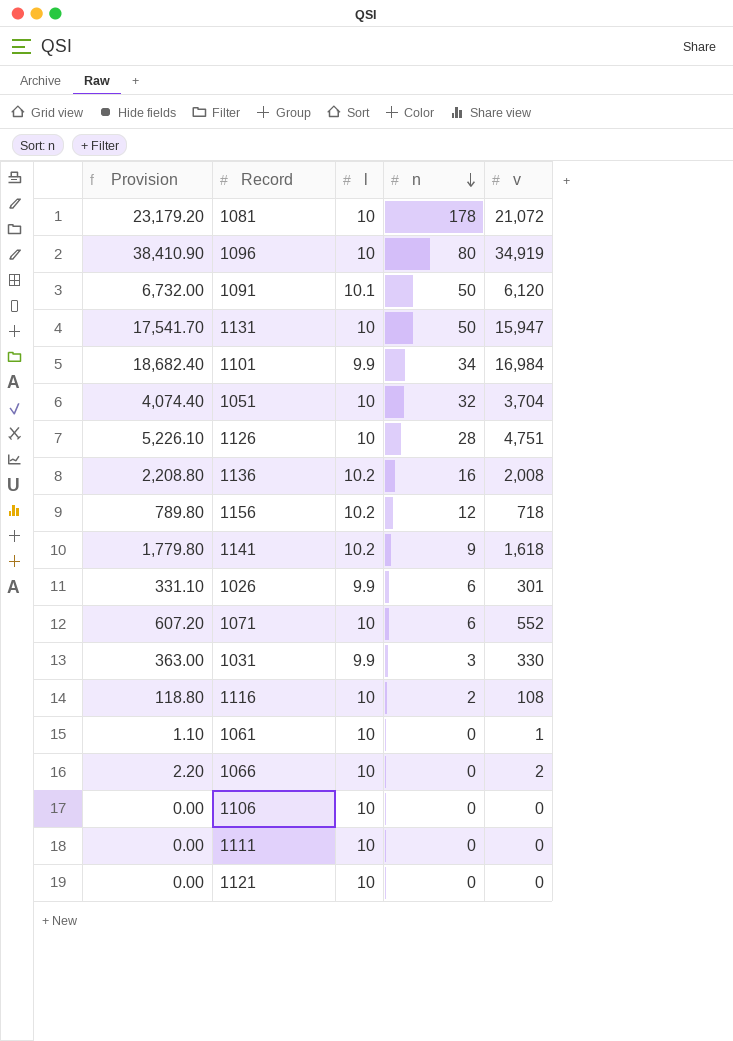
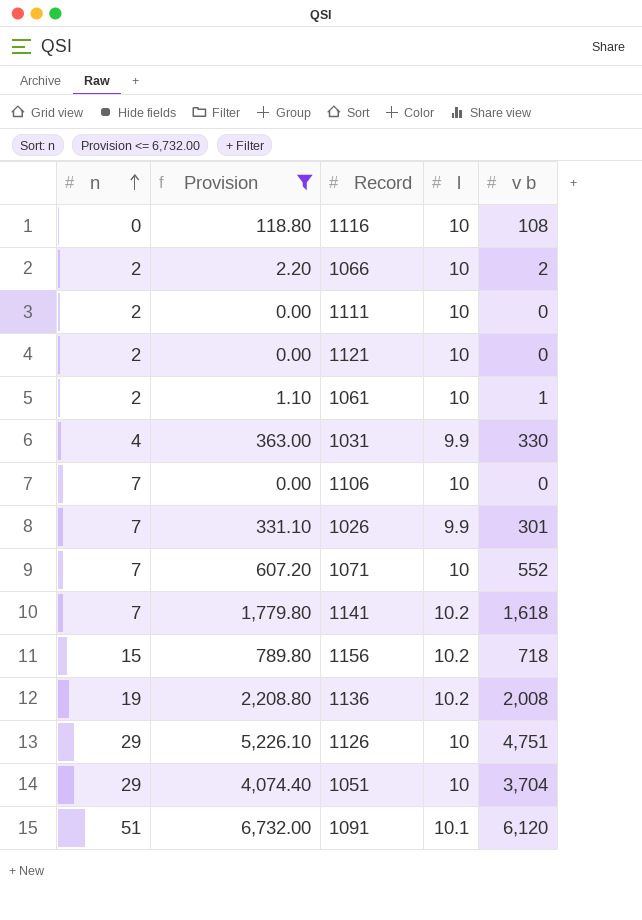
filter: none -> Provision <= 6,732.00
row order: n descending -> n ascending
column n | position: 4 -> 1
column name: v -> v b
1116 | n: 2 -> 0
1066 | n: 0 -> 2
1111 | n: 0 -> 2
1121 | n: 0 -> 2
1061 | n: 0 -> 2
1031 | n: 3 -> 4
1106 | n: 0 -> 7
1026 | n: 6 -> 7
1071 | n: 6 -> 7
1141 | n: 9 -> 7
1156 | n: 12 -> 15
1136 | n: 16 -> 19
1126 | n: 28 -> 29
1051 | n: 32 -> 29
1091 | n: 50 -> 51

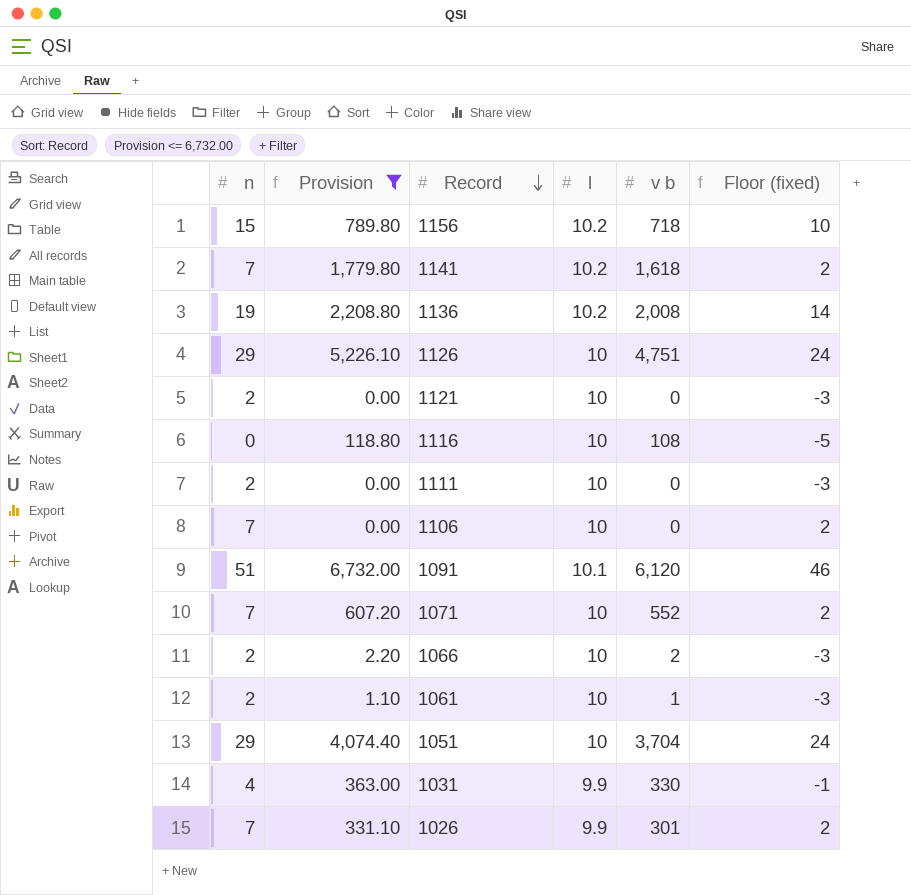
row order: n ascending -> Record descending
column Floor (fixed) | formula: none -> [n] - 5

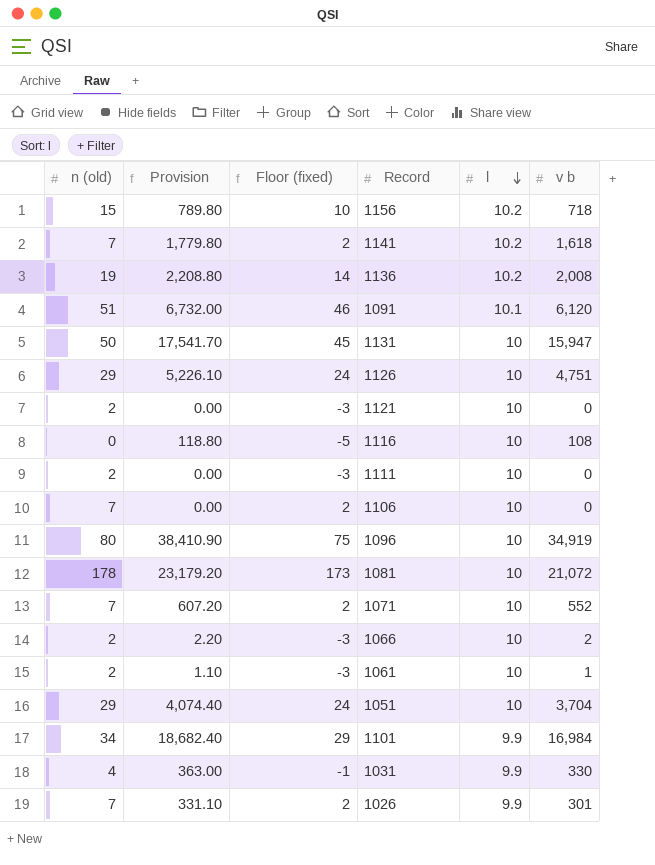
filter: Provision <= 6,732.00 -> none
row order: Record descending -> l descending
column name: n -> n (old)
column Floor (fixed) | position: 6 -> 3

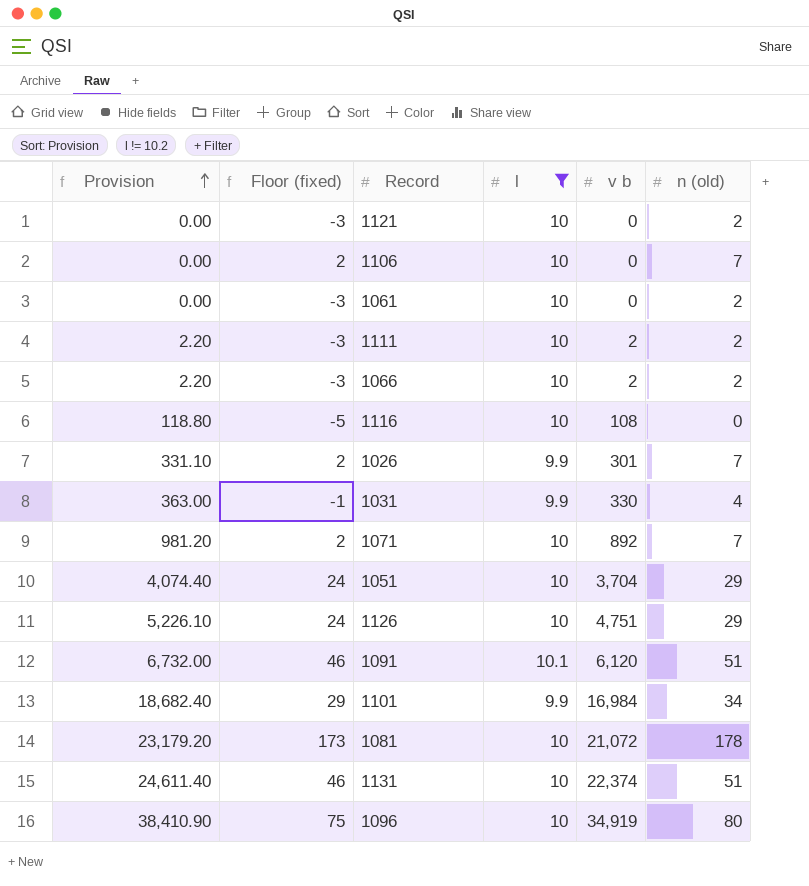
filter: none -> l != 10.2
row order: l descending -> Provision ascending
column n (old) | position: 1 -> 6
1061 | Provision: 1.10 -> 0.00
1061 | v b: 1 -> 0
1111 | Provision: 0.00 -> 2.20
1111 | v b: 0 -> 2
1071 | Provision: 607.20 -> 981.20
1071 | v b: 552 -> 892
1131 | Provision: 17,541.70 -> 24,611.40
1131 | Floor (fixed): 45 -> 46
1131 | v b: 15,947 -> 22,374
1131 | n (old): 50 -> 51

